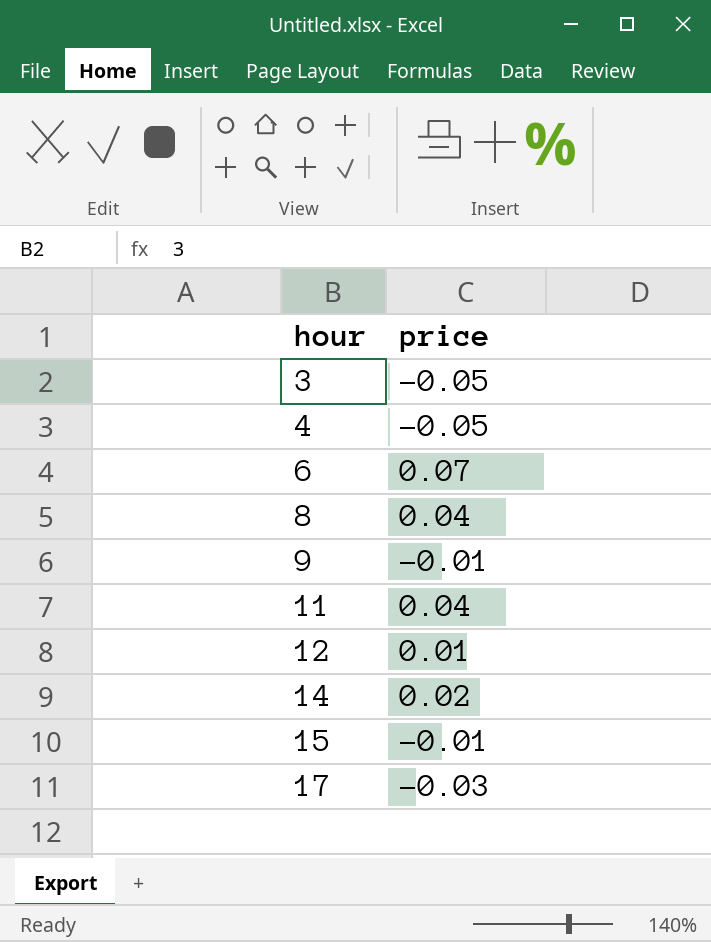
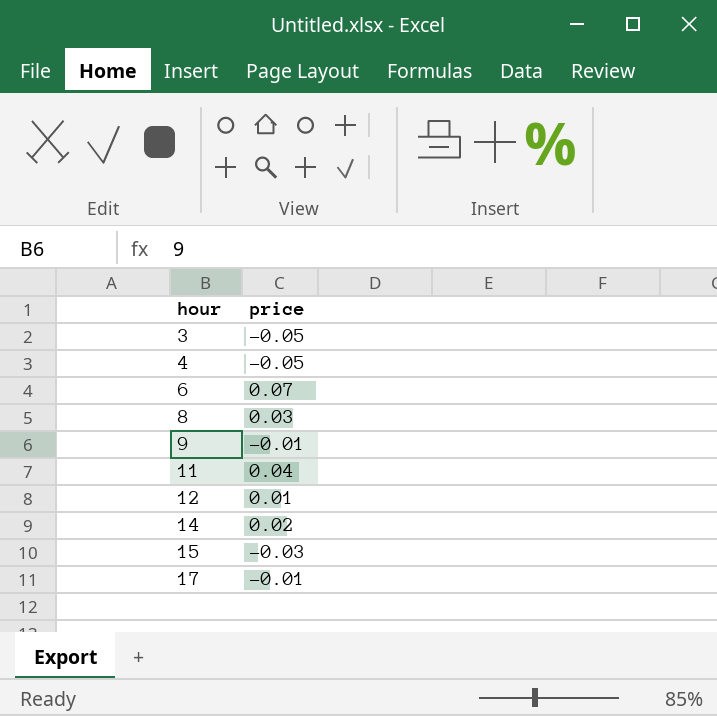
8 | price: 0.04 -> 0.03
15 | price: -0.01 -> -0.03
17 | price: -0.03 -> -0.01

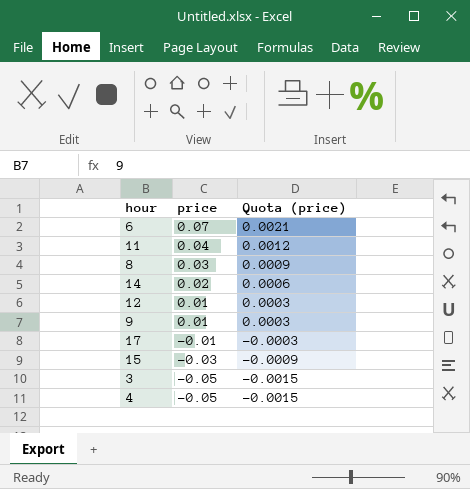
row order: hour ascending -> price descending
column Quota (price) | formula: none -> [price] * 0.03
9 | price: -0.01 -> 0.01

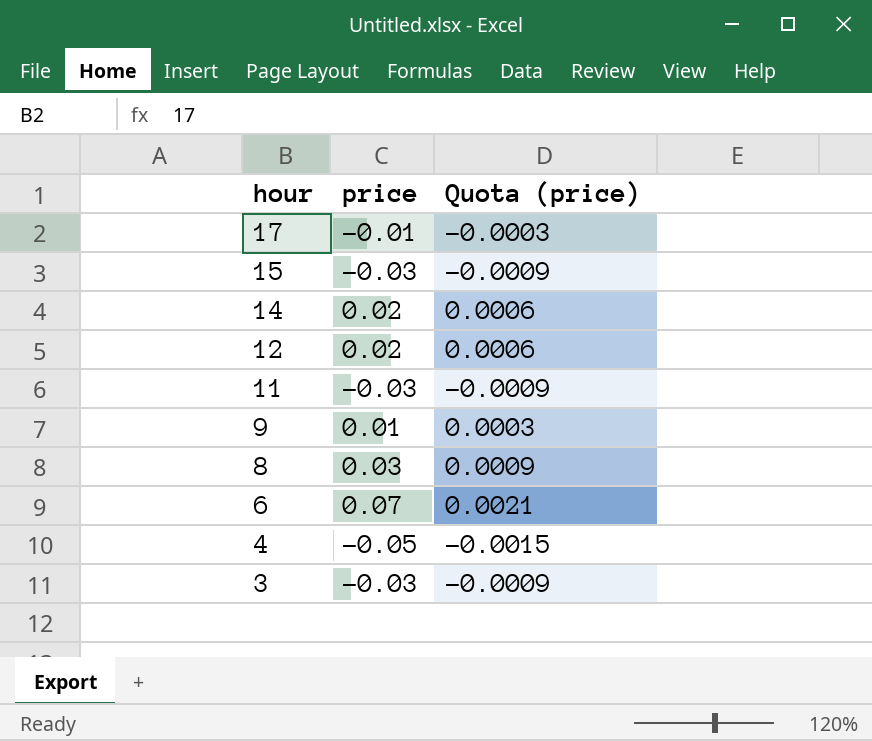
row order: price descending -> hour descending
12 | price: 0.01 -> 0.02
12 | Quota (price): 0.0003 -> 0.0006
11 | price: 0.04 -> -0.03
11 | Quota (price): 0.0012 -> -0.0009
3 | price: -0.05 -> -0.03
3 | Quota (price): -0.0015 -> -0.0009

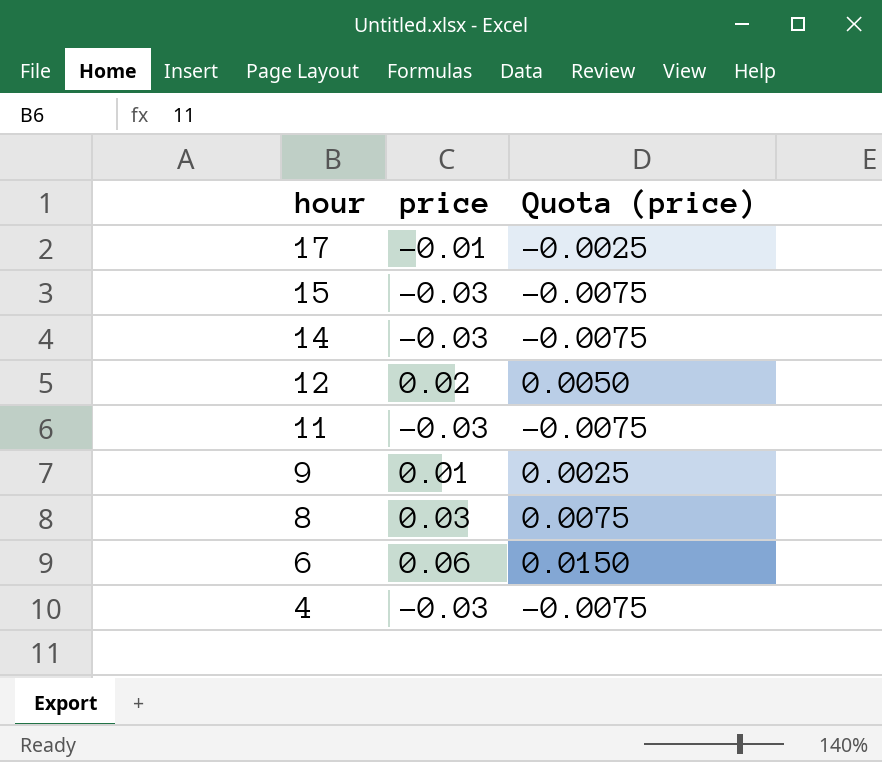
column Quota (price) | formula: [price] * 0.03 -> [price] * 0.25
row 3: -0.03 | -0.0009 -> none
14 | price: 0.02 -> -0.03
6 | price: 0.07 -> 0.06
4 | price: -0.05 -> -0.03

